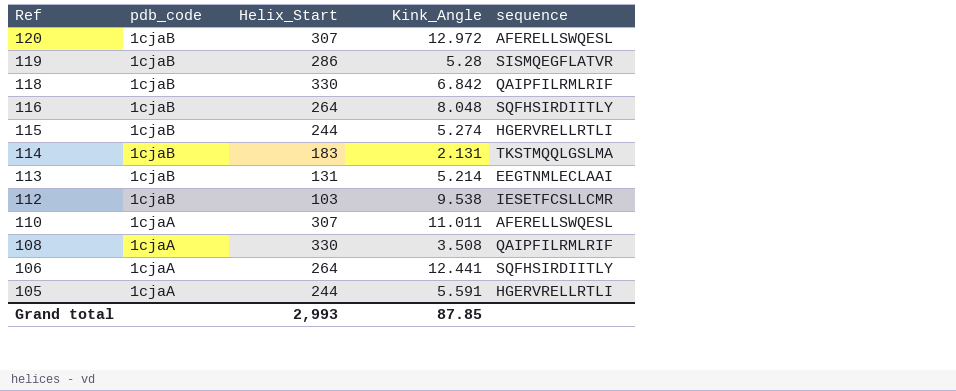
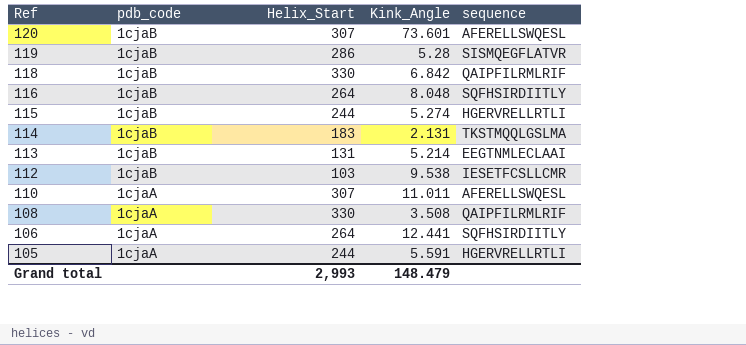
120 | Kink_Angle: 12.972 -> 73.601
Grand total | Kink_Angle: 87.85 -> 148.479

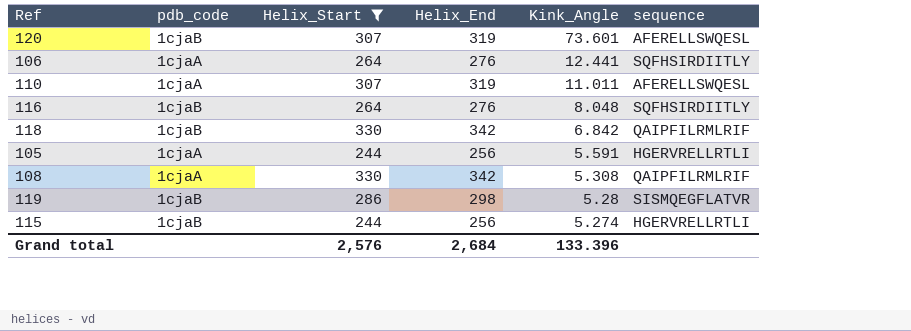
filter: none -> Helix_Start >= 244
row order: Ref descending -> Kink_Angle descending
column Helix_End | position: none -> 4
108 | Kink_Angle: 3.508 -> 5.308
Grand total | Helix_Start: 2,993 -> 2,576
Grand total | Kink_Angle: 148.479 -> 133.396

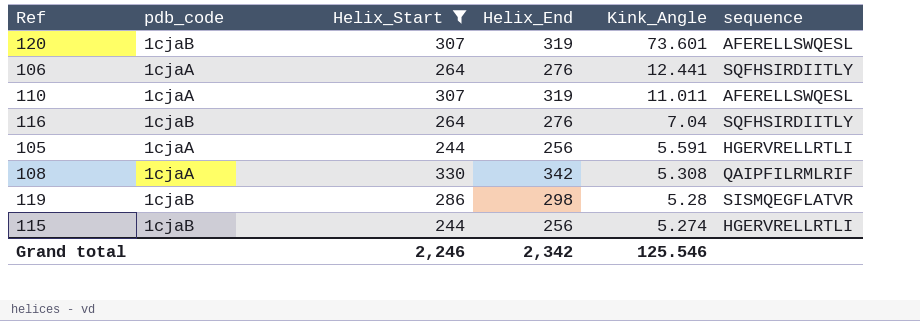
row 118: 1cjaB | 330 | 342 | 6.842 | QAIPFILRMLRIF -> none
116 | Kink_Angle: 8.048 -> 7.04
Grand total | Helix_Start: 2,576 -> 2,246
Grand total | Helix_End: 2,684 -> 2,342
Grand total | Kink_Angle: 133.396 -> 125.546

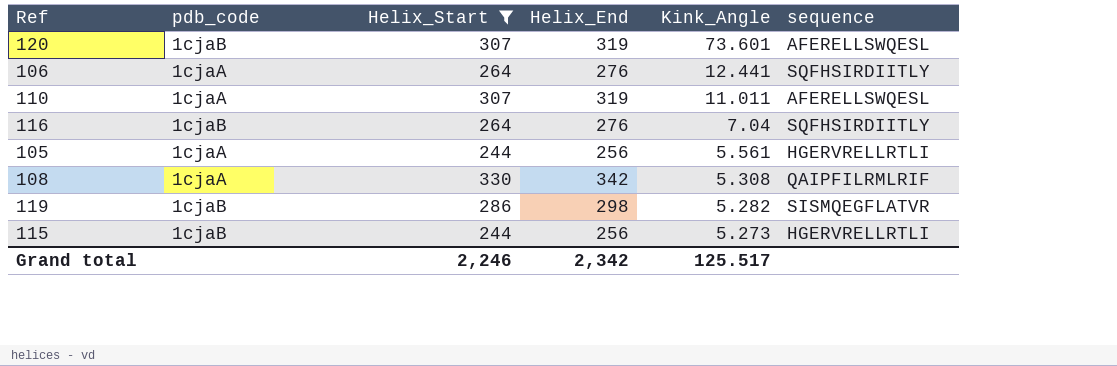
105 | Kink_Angle: 5.591 -> 5.561
119 | Kink_Angle: 5.28 -> 5.282
115 | Kink_Angle: 5.274 -> 5.273
Grand total | Kink_Angle: 125.546 -> 125.517

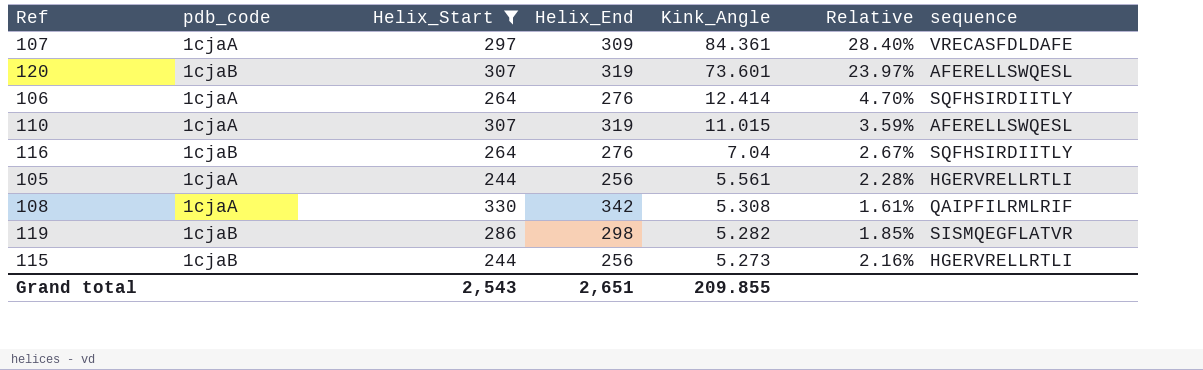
column Relative | formula: none -> [Kink_Angle] / [Helix_Start]
row 107: none -> 1cjaA | 297 | 309 | 84.361 | 28.40% | VRECASFDLDAFE
106 | Kink_Angle: 12.441 -> 12.414
110 | Kink_Angle: 11.011 -> 11.015
Grand total | Helix_Start: 2,246 -> 2,543
Grand total | Helix_End: 2,342 -> 2,651
Grand total | Kink_Angle: 125.517 -> 209.855

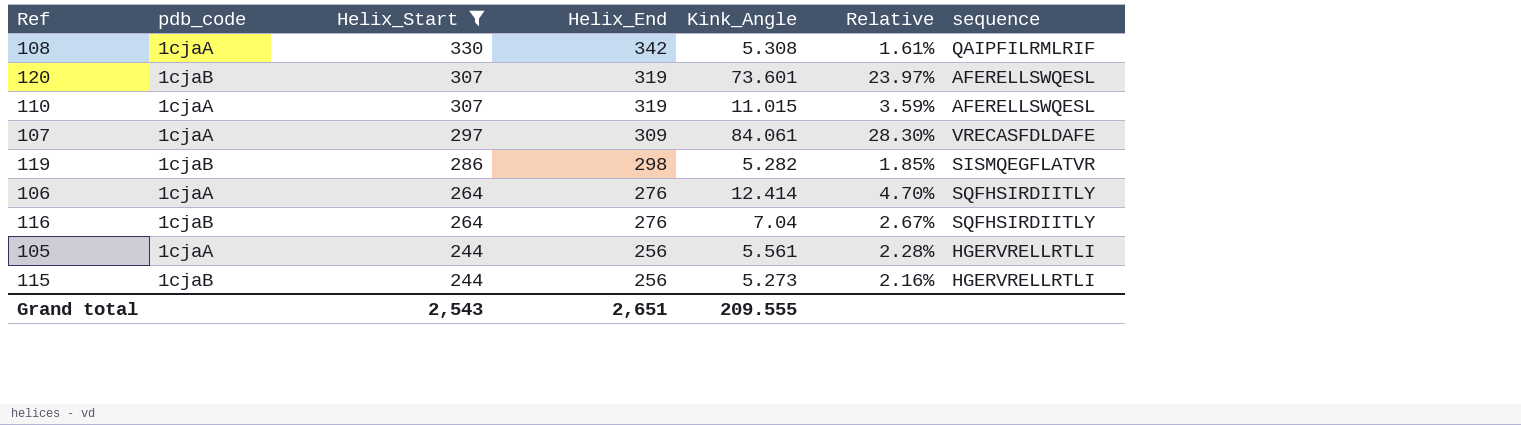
row order: Kink_Angle descending -> Helix_Start descending
107 | Kink_Angle: 84.361 -> 84.061
107 | Relative: 28.40% -> 28.30%
Grand total | Kink_Angle: 209.855 -> 209.555

